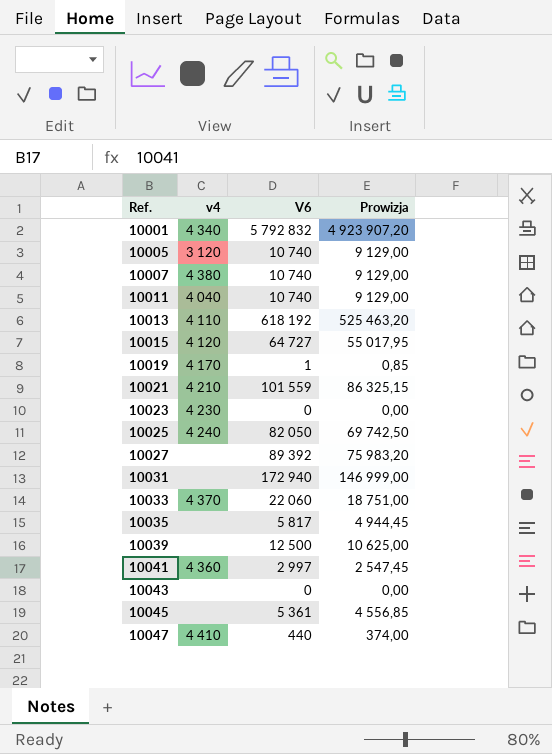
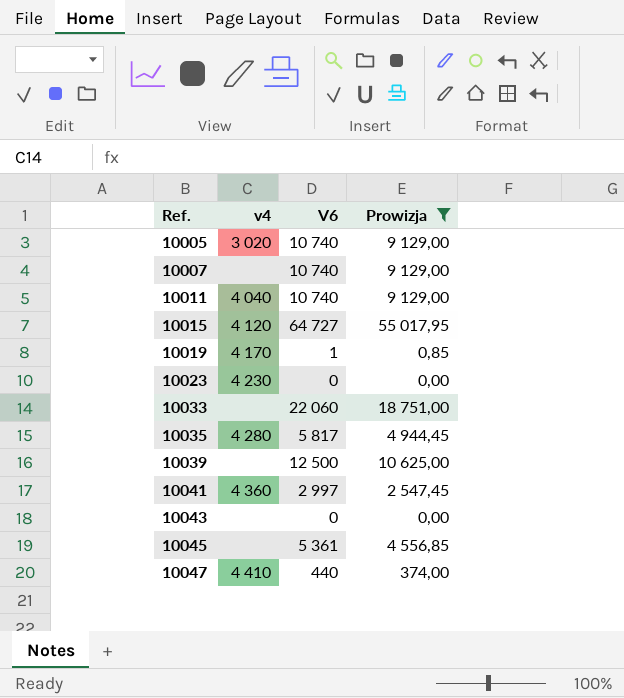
filter: none -> Prowizja <= 55 017,95
10005 | v4: 3 120 -> 3 020
10007 | v4: 4 380 -> none
10033 | v4: 4 370 -> none
10035 | v4: none -> 4 280

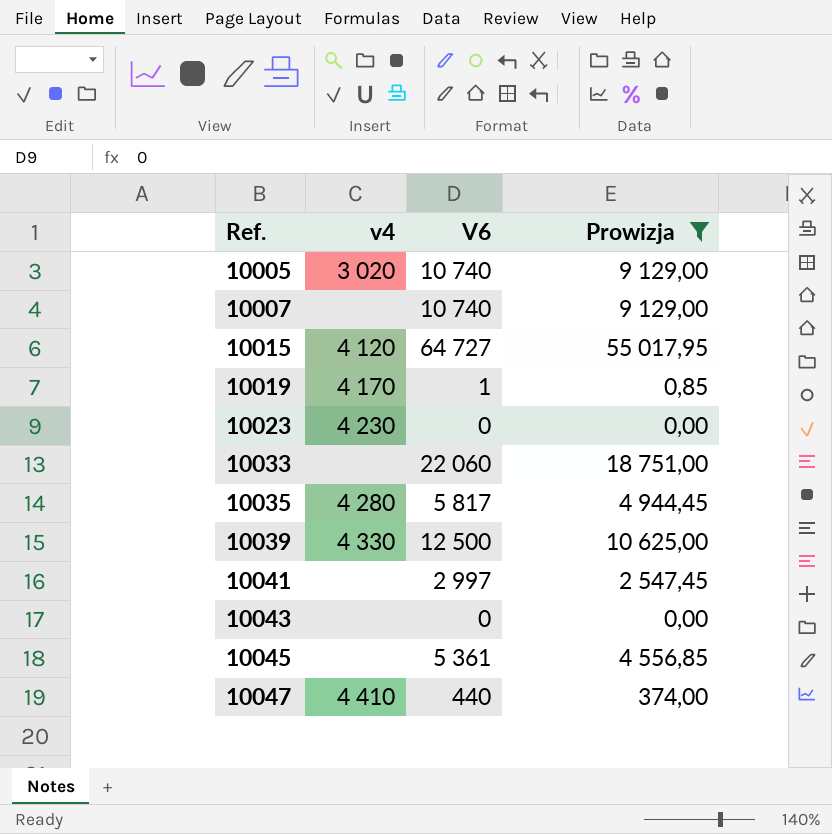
row 10011: 4 040 | 10 740 | 9 129,00 -> none
10039 | v4: none -> 4 330
10041 | v4: 4 360 -> none

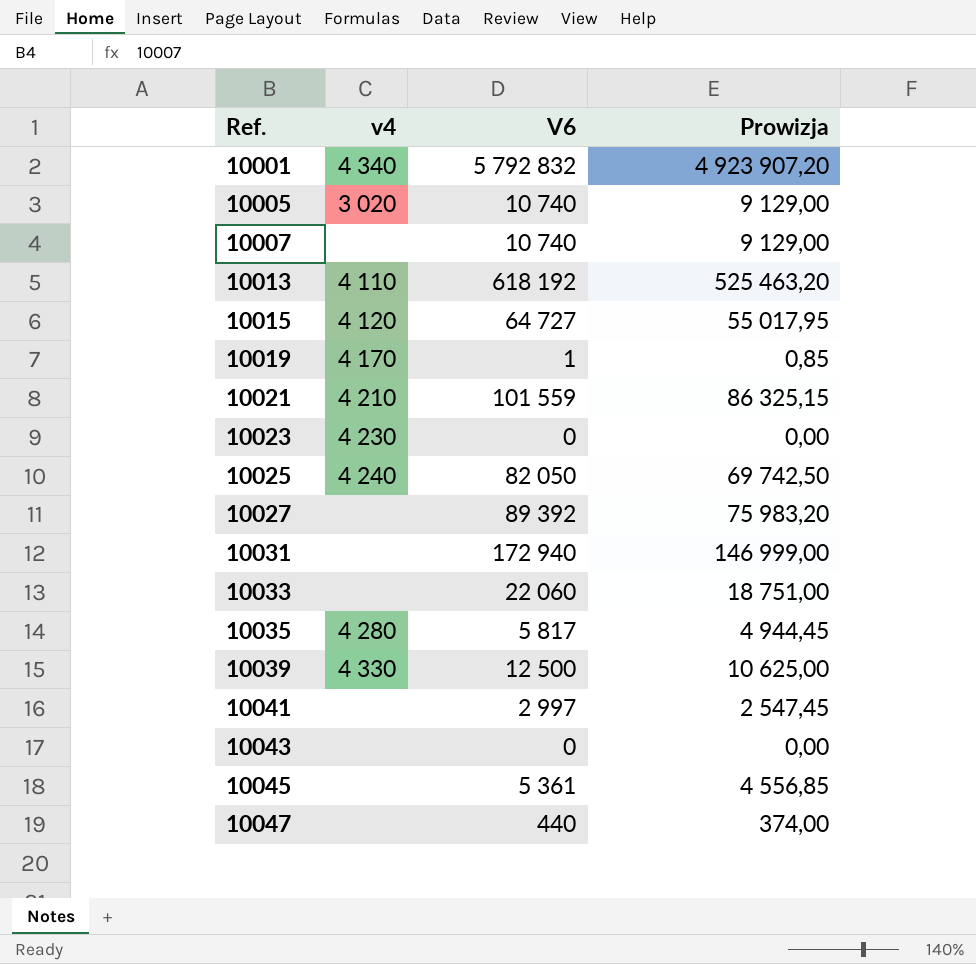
filter: Prowizja <= 55 017,95 -> none
10047 | v4: 4 410 -> none

